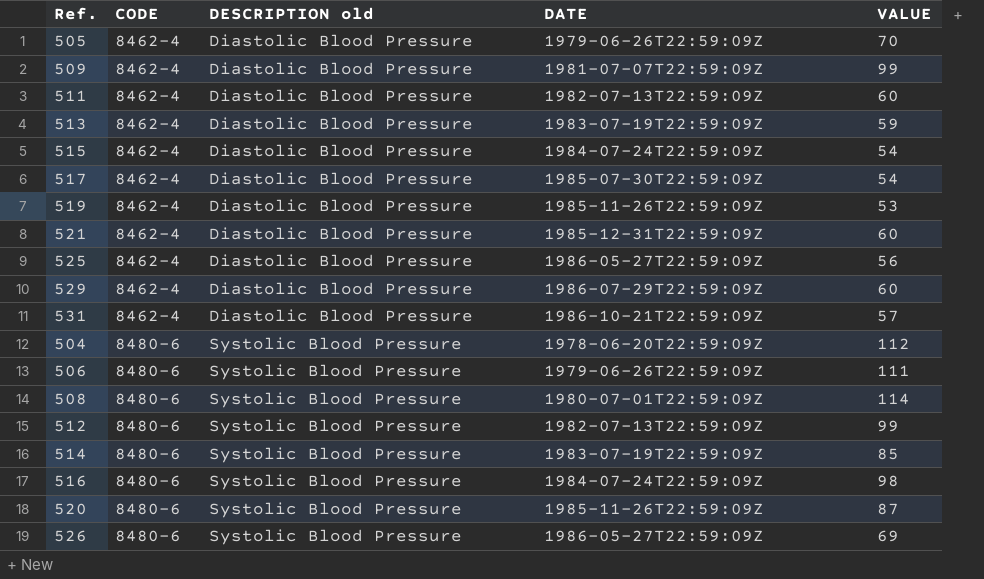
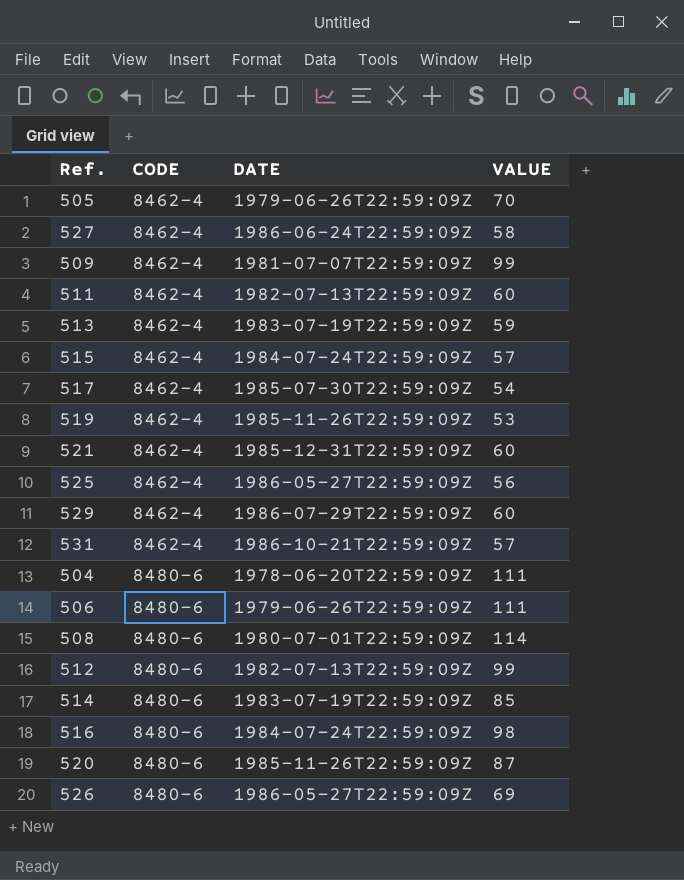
column DESCRIPTION old | position: 3 -> none
row 527: none -> 8462-4 | 1986-06-24T22:59:09Z | 58
515 | VALUE: 54 -> 57
504 | VALUE: 112 -> 111

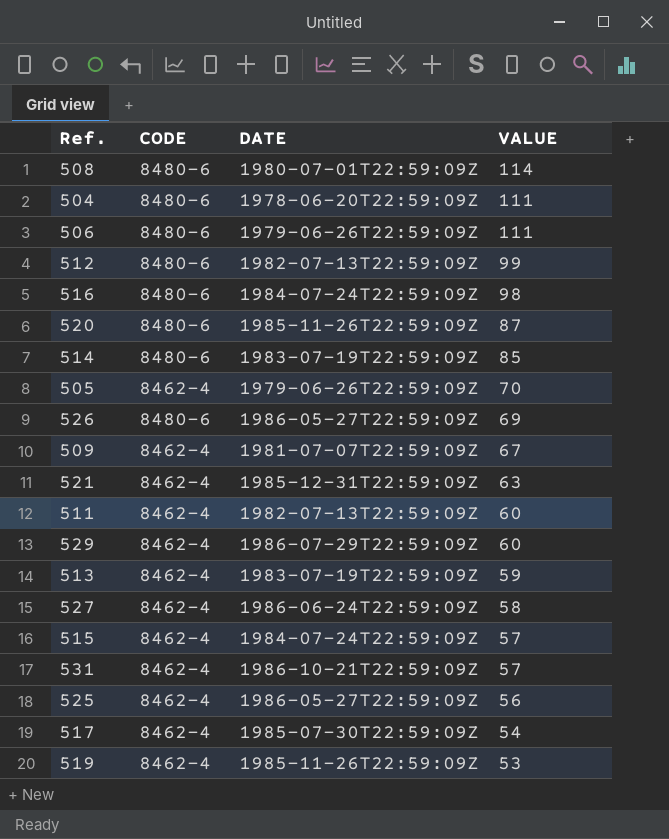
row order: CODE ascending -> VALUE descending
509 | VALUE: 99 -> 67
521 | VALUE: 60 -> 63

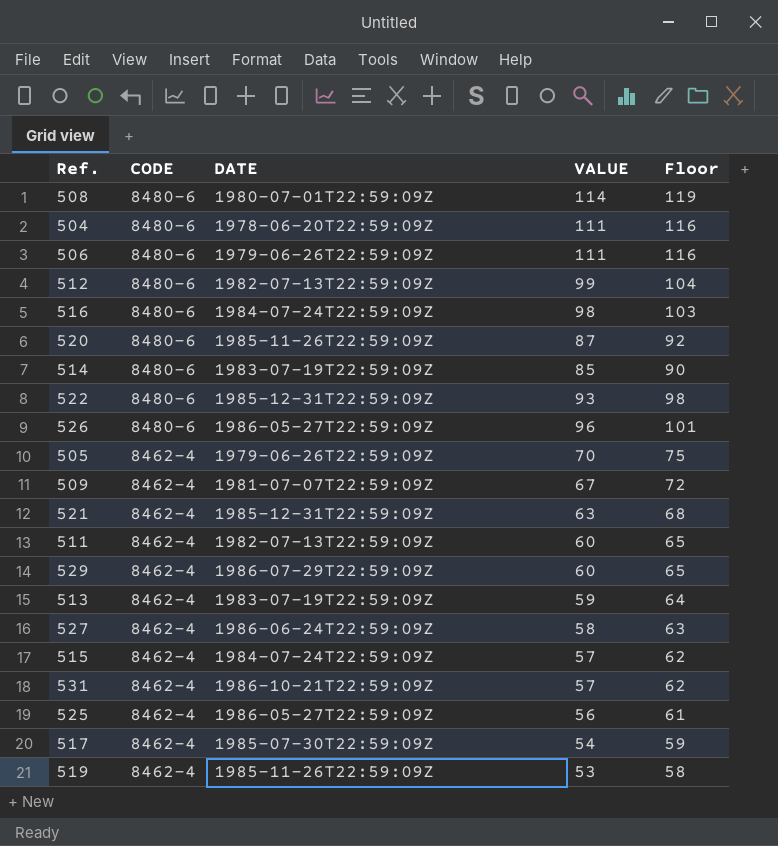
row order: VALUE descending -> CODE descending
column Floor | formula: none -> [VALUE] + 5
row 522: none -> 8480-6 | 1985-12-31T22:59:09Z | 93 | 98
526 | VALUE: 69 -> 96

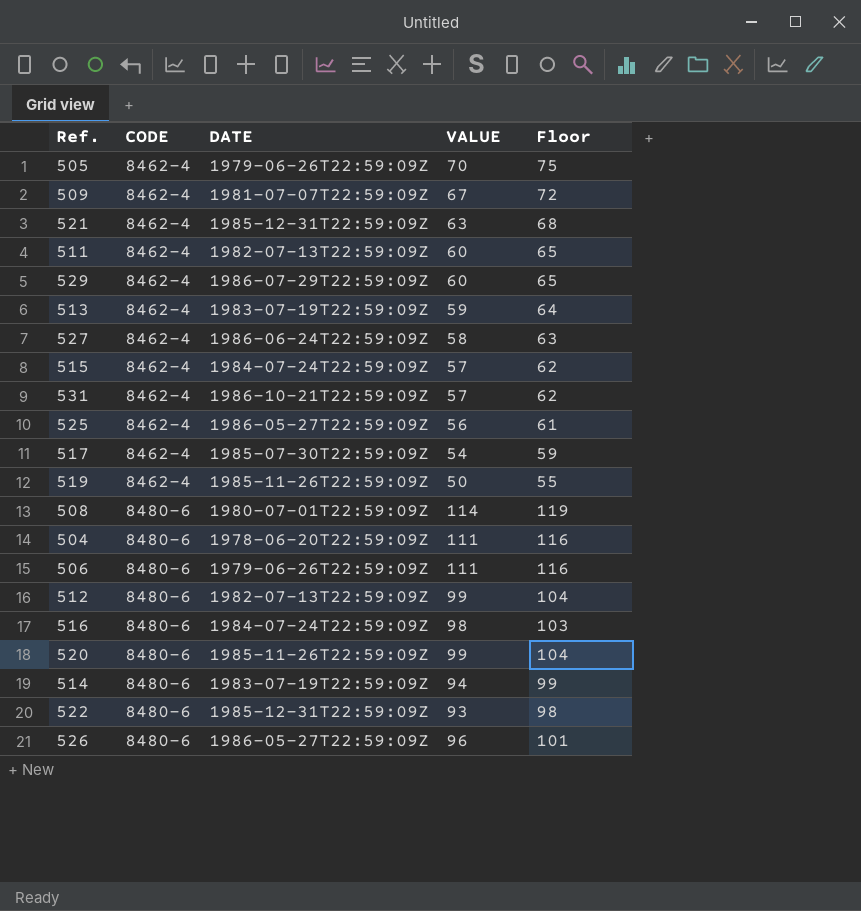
row order: CODE descending -> CODE ascending
519 | VALUE: 53 -> 50
519 | Floor: 58 -> 55
520 | VALUE: 87 -> 99
520 | Floor: 92 -> 104
514 | VALUE: 85 -> 94
514 | Floor: 90 -> 99

